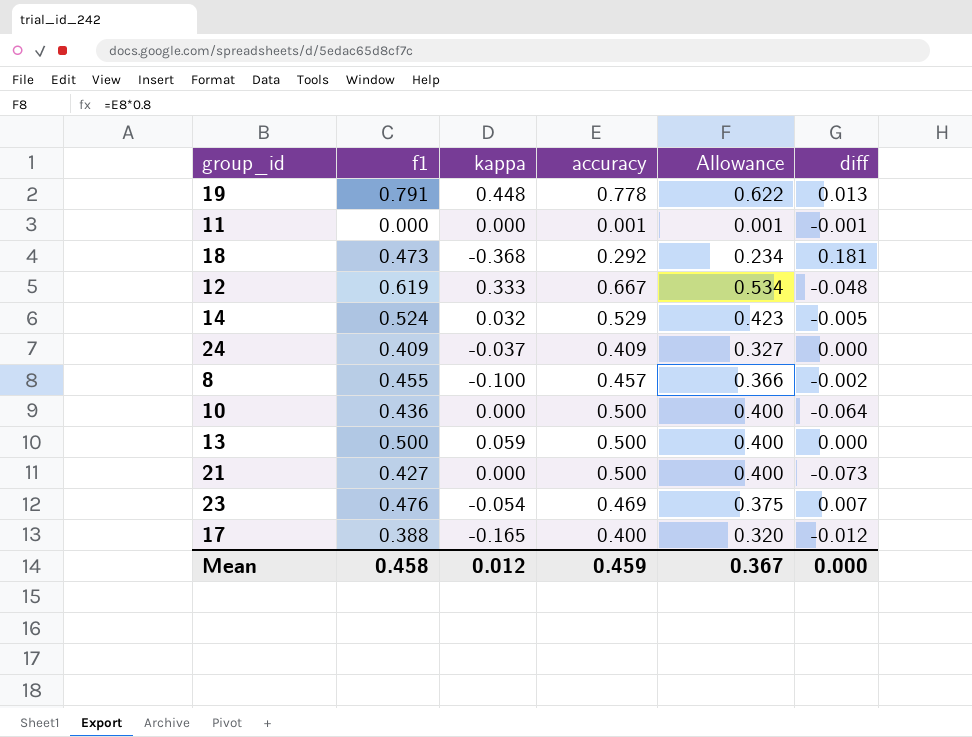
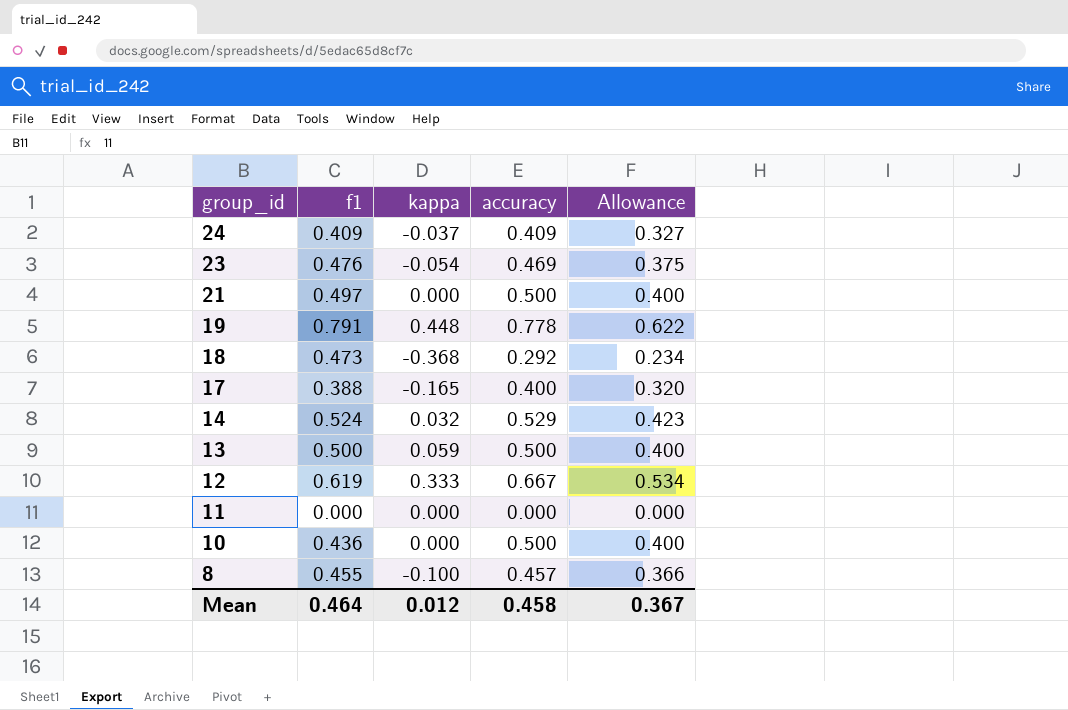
row order: none -> group_id descending
column diff | formula: [f1] - [accuracy] -> none
21 | f1: 0.427 -> 0.497
11 | accuracy: 0.001 -> 0.000
11 | Allowance: 0.001 -> 0.000
Mean | f1: 0.458 -> 0.464
Mean | accuracy: 0.459 -> 0.458

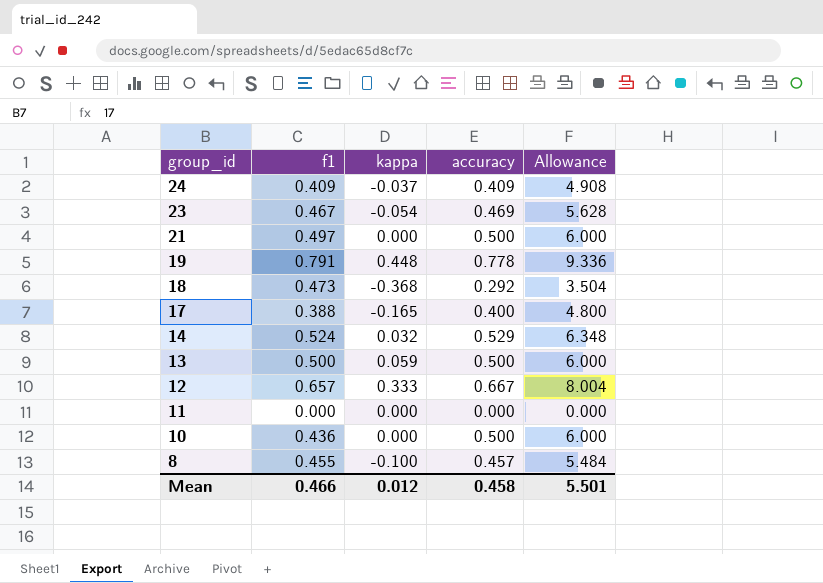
column Allowance | formula: [accuracy] * 0.8 -> [accuracy] * 12
23 | f1: 0.476 -> 0.467
12 | f1: 0.619 -> 0.657
Mean | f1: 0.464 -> 0.466
Mean | Allowance: 0.367 -> 5.501

